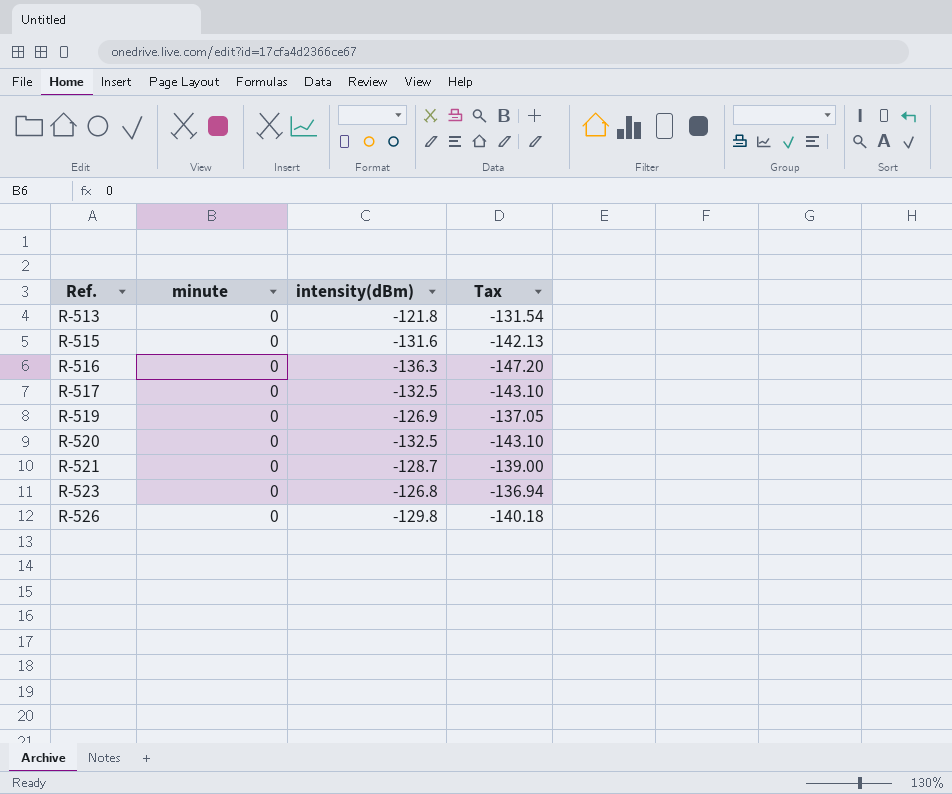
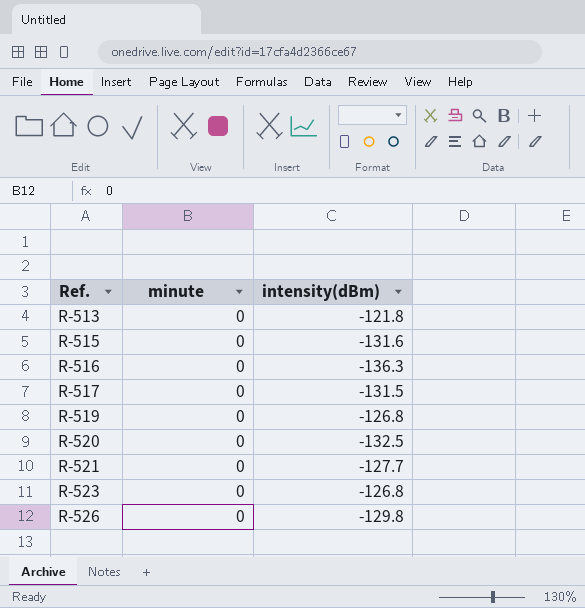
column Tax | formula: [intensity(dBm)] * 1.08 -> none
R-517 | intensity(dBm): -132.5 -> -131.5
R-519 | intensity(dBm): -126.9 -> -126.8
R-521 | intensity(dBm): -128.7 -> -127.7

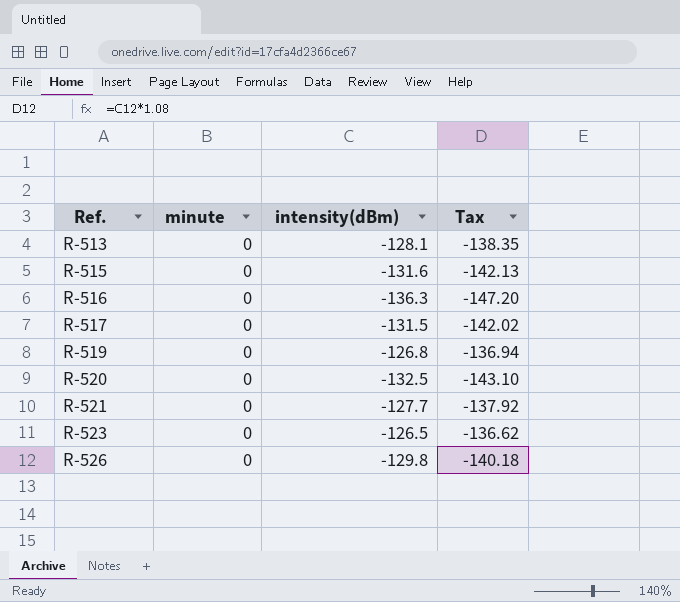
column Tax | formula: none -> [intensity(dBm)] * 1.08
R-513 | intensity(dBm): -121.8 -> -128.1
R-523 | intensity(dBm): -126.8 -> -126.5

